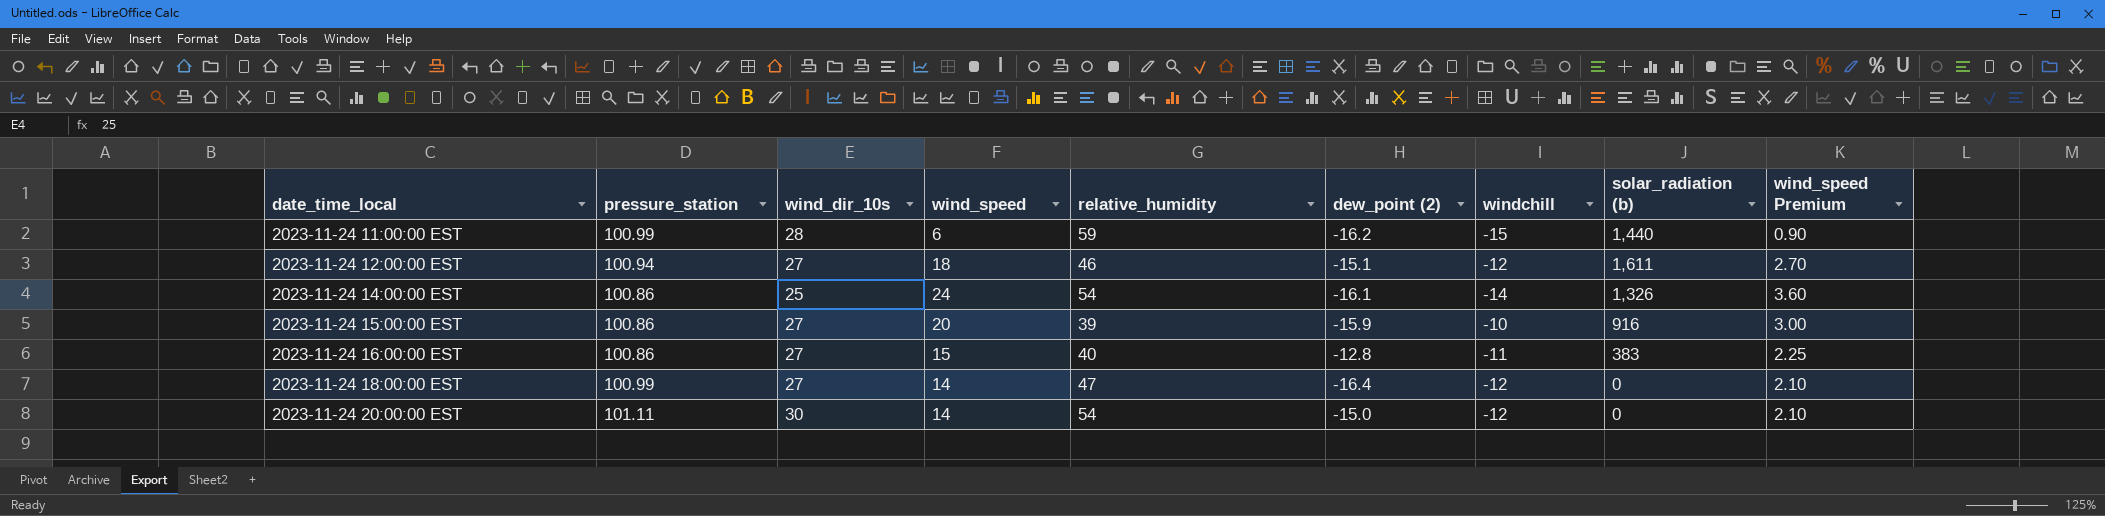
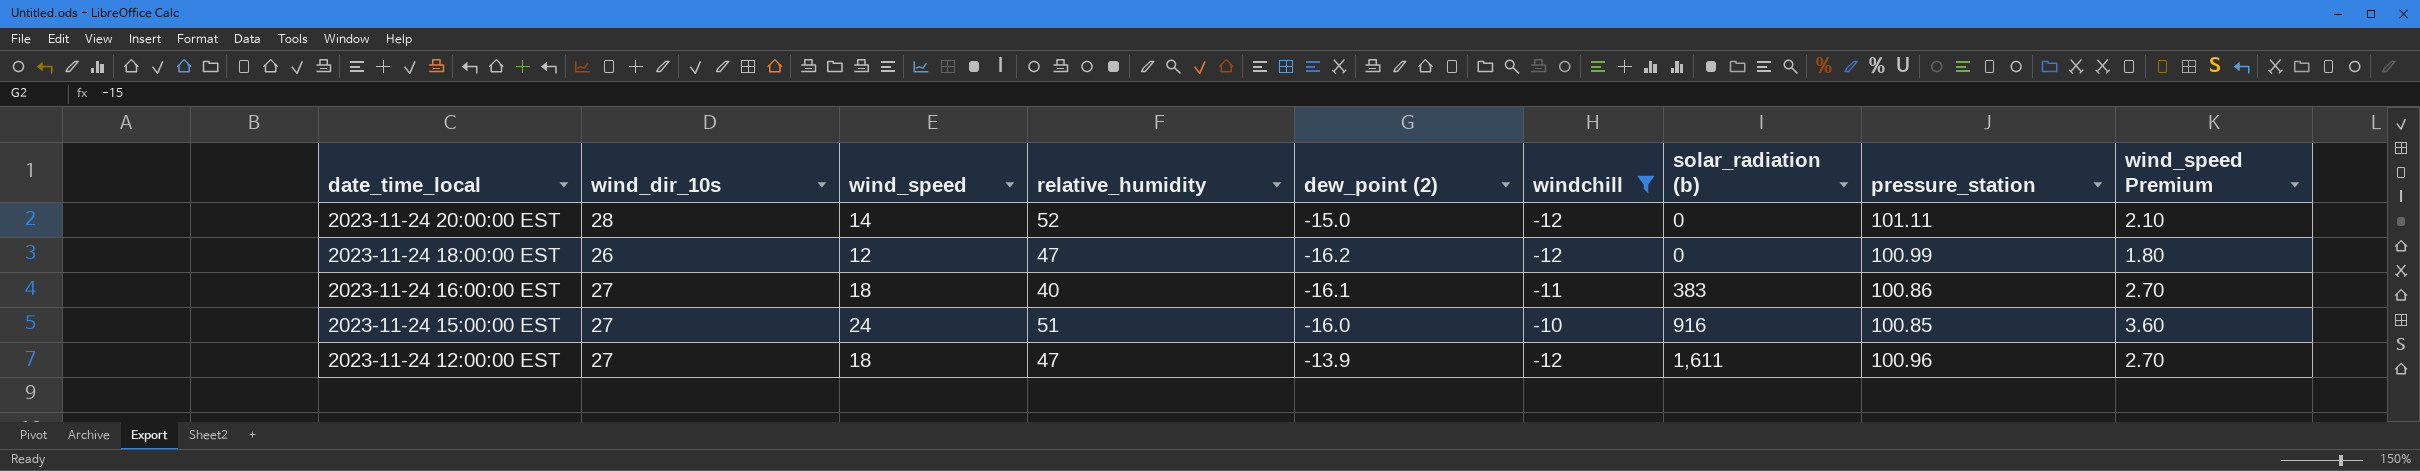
filter: none -> windchill >= -12
row order: date_time_local ascending -> date_time_local descending
column pressure_station | position: 2 -> 8
2023-11-24 20:00:00 EST | wind_dir_10s: 30 -> 28
2023-11-24 20:00:00 EST | relative_humidity: 54 -> 52
2023-11-24 18:00:00 EST | wind_dir_10s: 27 -> 26
2023-11-24 18:00:00 EST | wind_speed: 14 -> 12
2023-11-24 18:00:00 EST | dew_point (2): -16.4 -> -16.2
2023-11-24 18:00:00 EST | wind_speed Premium: 2.10 -> 1.80
2023-11-24 16:00:00 EST | wind_speed: 15 -> 18
2023-11-24 16:00:00 EST | dew_point (2): -12.8 -> -16.1
2023-11-24 16:00:00 EST | wind_speed Premium: 2.25 -> 2.70
2023-11-24 15:00:00 EST | wind_speed: 20 -> 24
2023-11-24 15:00:00 EST | relative_humidity: 39 -> 51
2023-11-24 15:00:00 EST | dew_point (2): -15.9 -> -16.0
2023-11-24 15:00:00 EST | pressure_station: 100.86 -> 100.85
2023-11-24 15:00:00 EST | wind_speed Premium: 3.00 -> 3.60
2023-11-24 12:00:00 EST | relative_humidity: 46 -> 47
2023-11-24 12:00:00 EST | dew_point (2): -15.1 -> -13.9
2023-11-24 12:00:00 EST | pressure_station: 100.94 -> 100.96

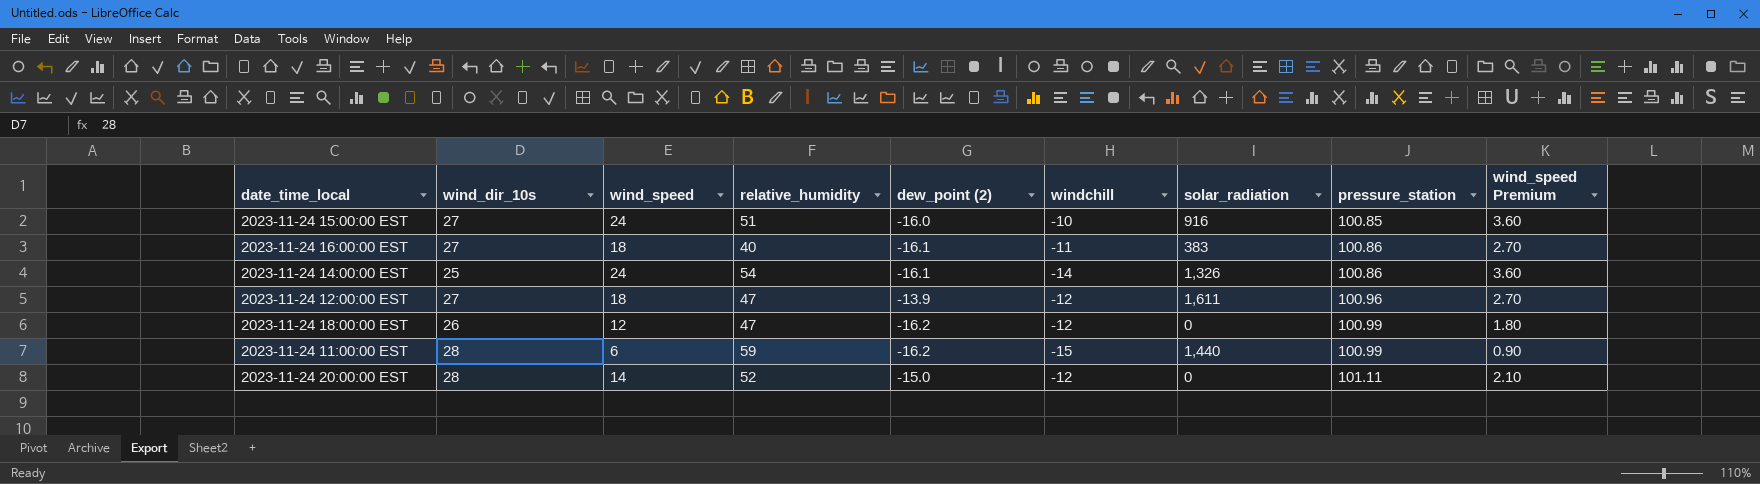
filter: windchill >= -12 -> none
row order: date_time_local descending -> pressure_station ascending
column name: solar_radiation (b) -> solar_radiation

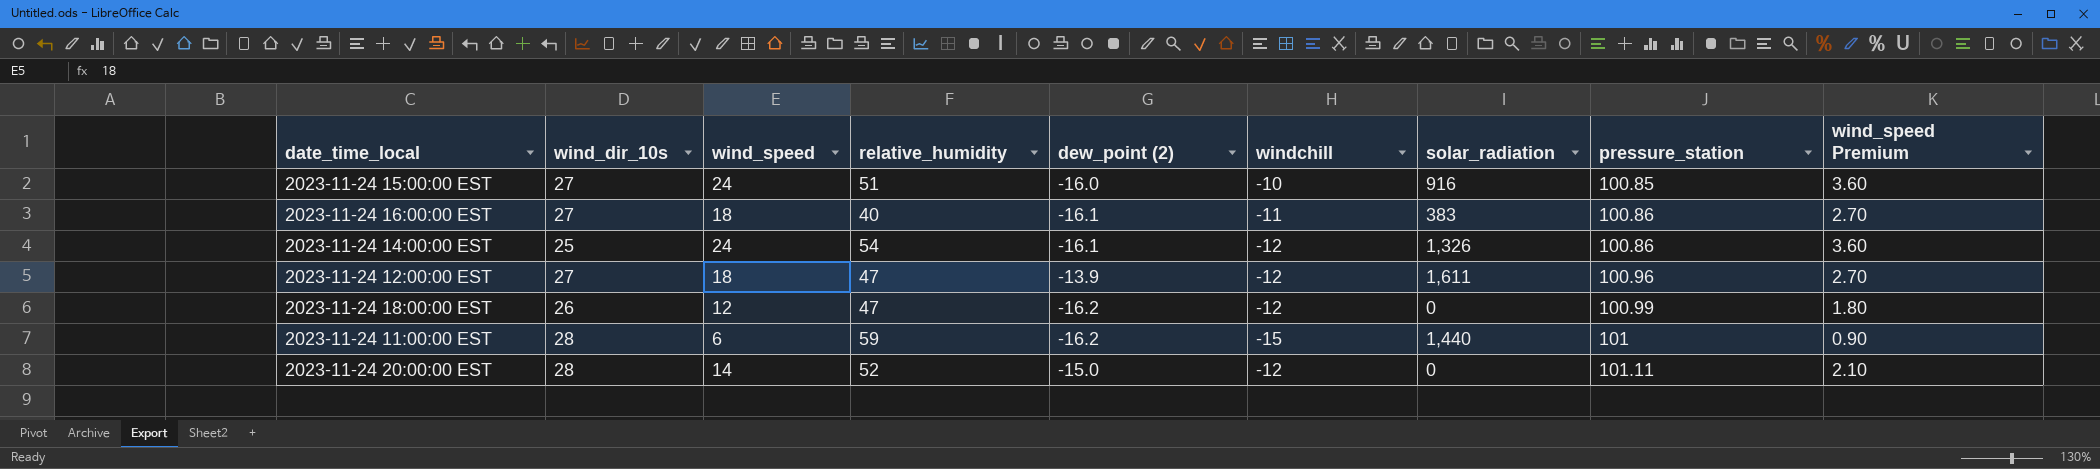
2023-11-24 14:00:00 EST | windchill: -14 -> -12
2023-11-24 11:00:00 EST | pressure_station: 100.99 -> 101

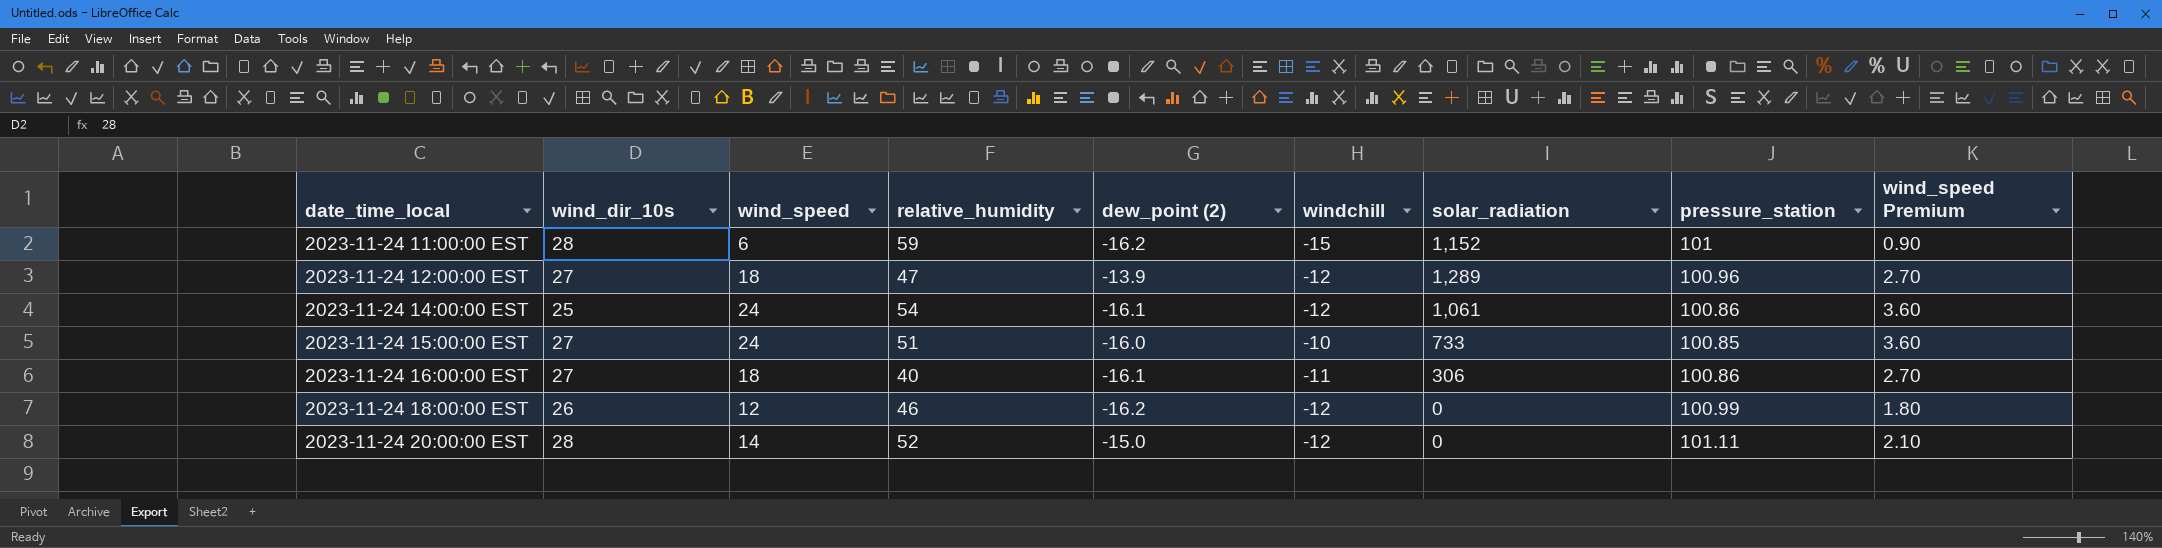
row order: pressure_station ascending -> date_time_local ascending
2023-11-24 11:00:00 EST | solar_radiation: 1,440 -> 1,152
2023-11-24 12:00:00 EST | solar_radiation: 1,611 -> 1,289
2023-11-24 14:00:00 EST | solar_radiation: 1,326 -> 1,061
2023-11-24 15:00:00 EST | solar_radiation: 916 -> 733
2023-11-24 16:00:00 EST | solar_radiation: 383 -> 306
2023-11-24 18:00:00 EST | relative_humidity: 47 -> 46

